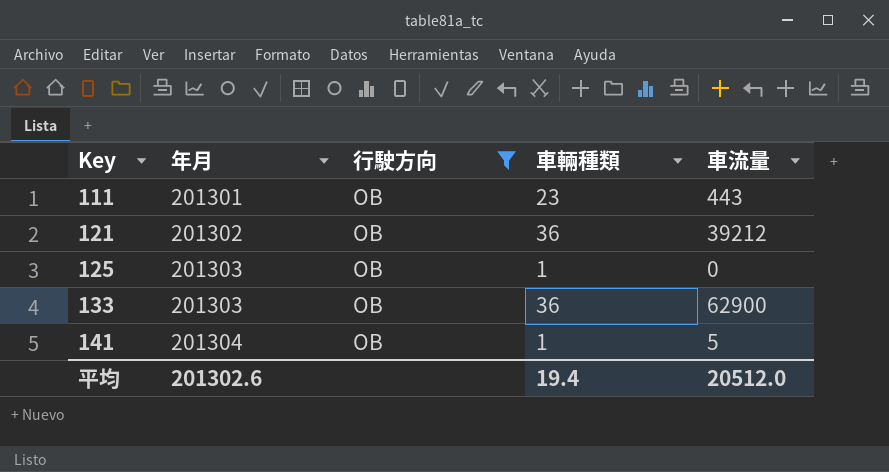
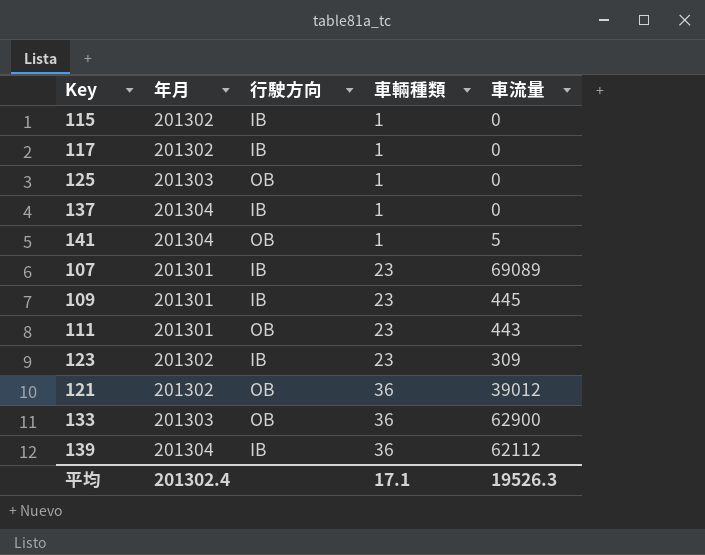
filter: 行駛方向 = OB -> none
row order: Key ascending -> 車輛種類 ascending
121 | 車流量: 39212 -> 39012
平均 | 年月: 201302.6 -> 201302.4
平均 | 車輛種類: 19.4 -> 17.1
平均 | 車流量: 20512.0 -> 19526.3

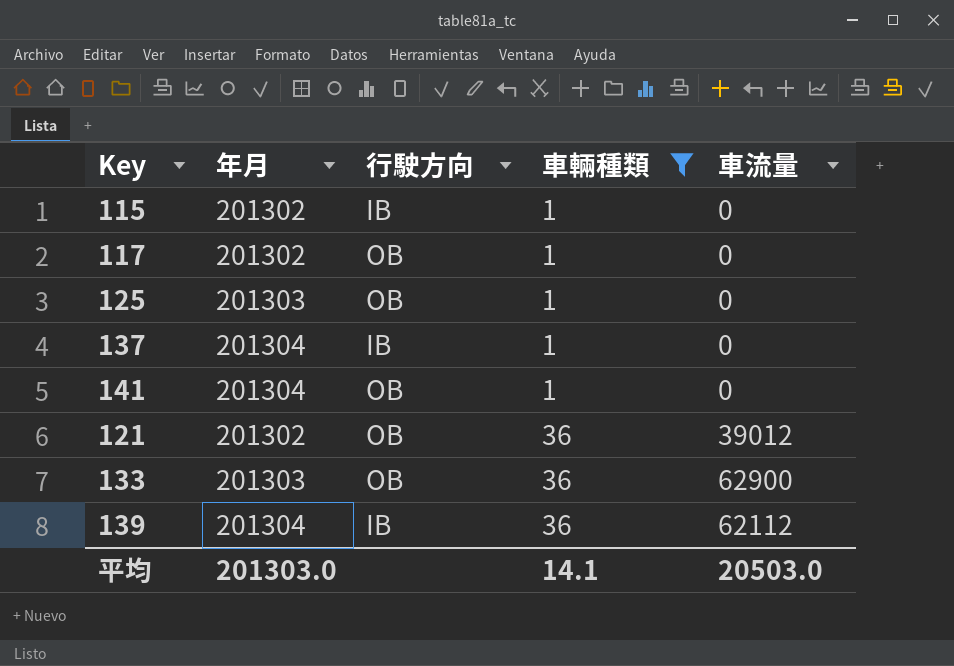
filter: none -> 車輛種類 != 23
117 | 行駛方向: IB -> OB
141 | 車流量: 5 -> 0
平均 | 年月: 201302.4 -> 201303.0
平均 | 車輛種類: 17.1 -> 14.1
平均 | 車流量: 19526.3 -> 20503.0

